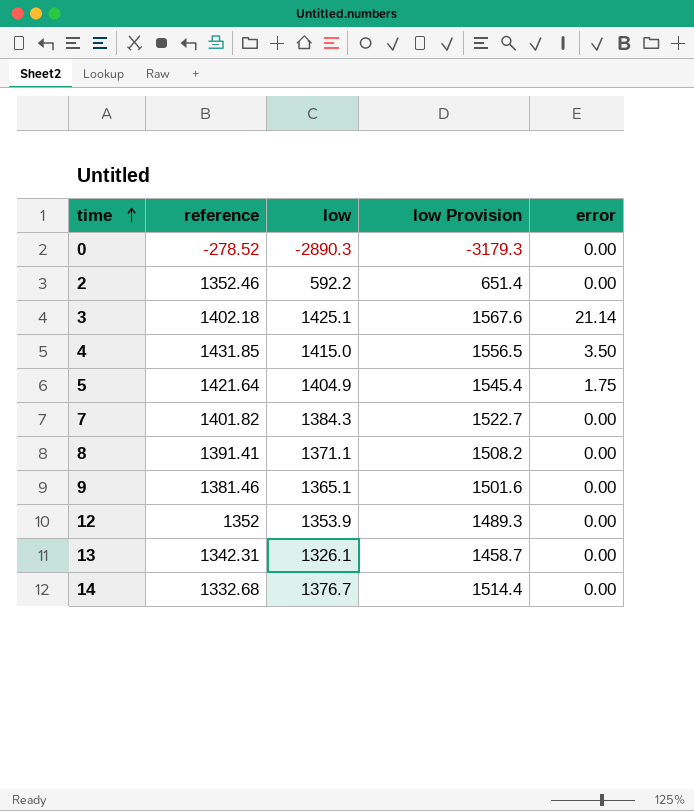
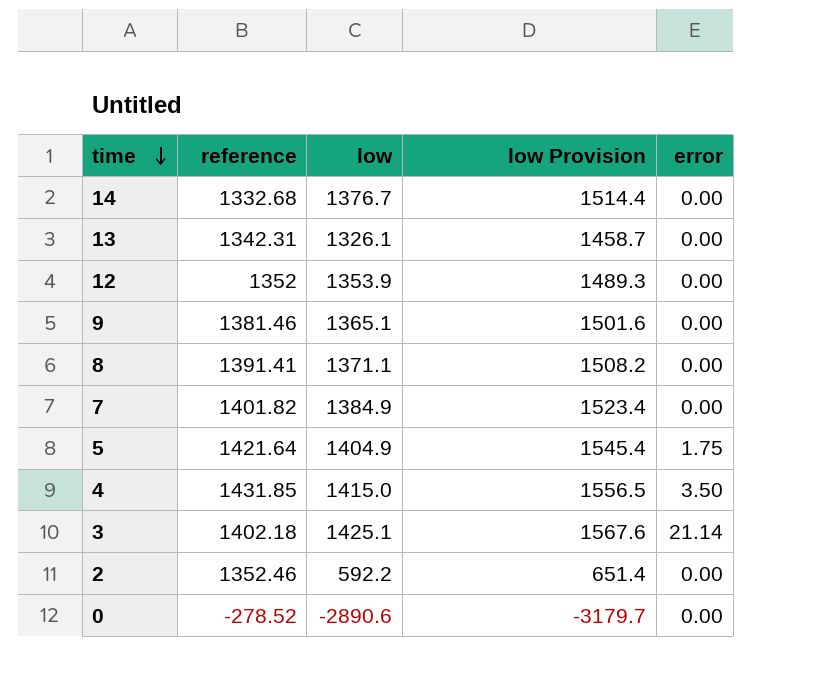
row order: time ascending -> time descending
7 | low: 1384.3 -> 1384.9
7 | low Provision: 1522.7 -> 1523.4
0 | low: -2890.3 -> -2890.6
0 | low Provision: -3179.3 -> -3179.7

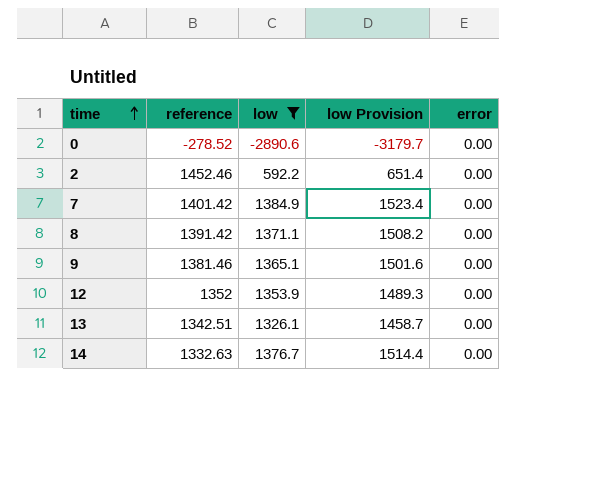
filter: none -> low <= 1384.9
row order: time descending -> time ascending
2 | reference: 1352.46 -> 1452.46
7 | reference: 1401.82 -> 1401.42
8 | reference: 1391.41 -> 1391.42
13 | reference: 1342.31 -> 1342.51
14 | reference: 1332.68 -> 1332.63

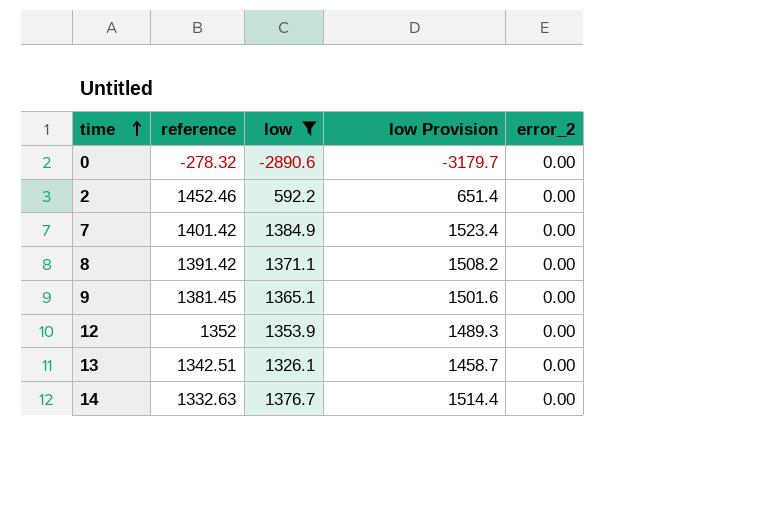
column name: error -> error_2
0 | reference: -278.52 -> -278.32
9 | reference: 1381.46 -> 1381.45

